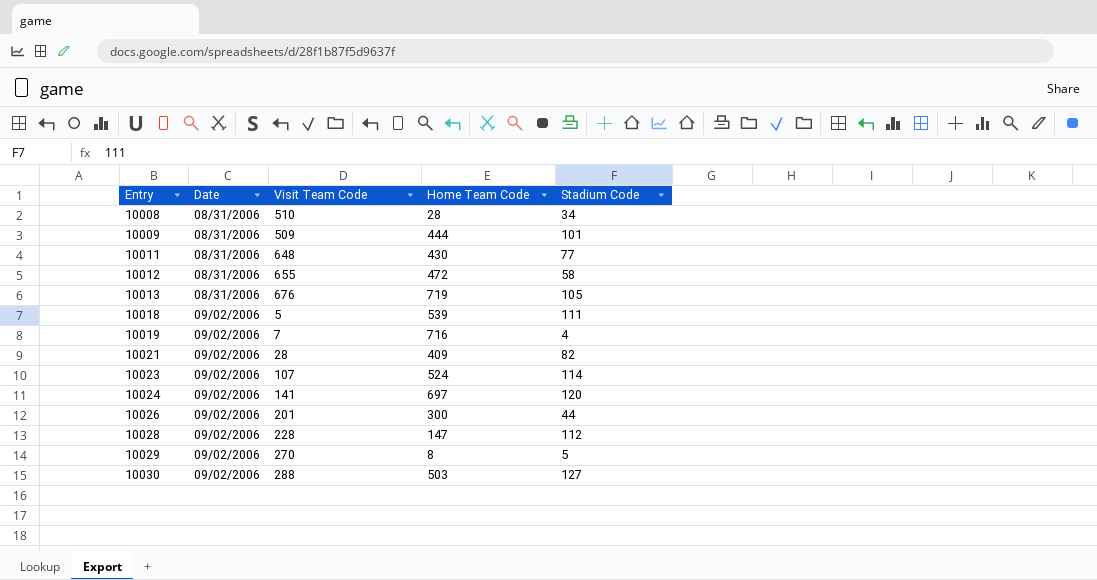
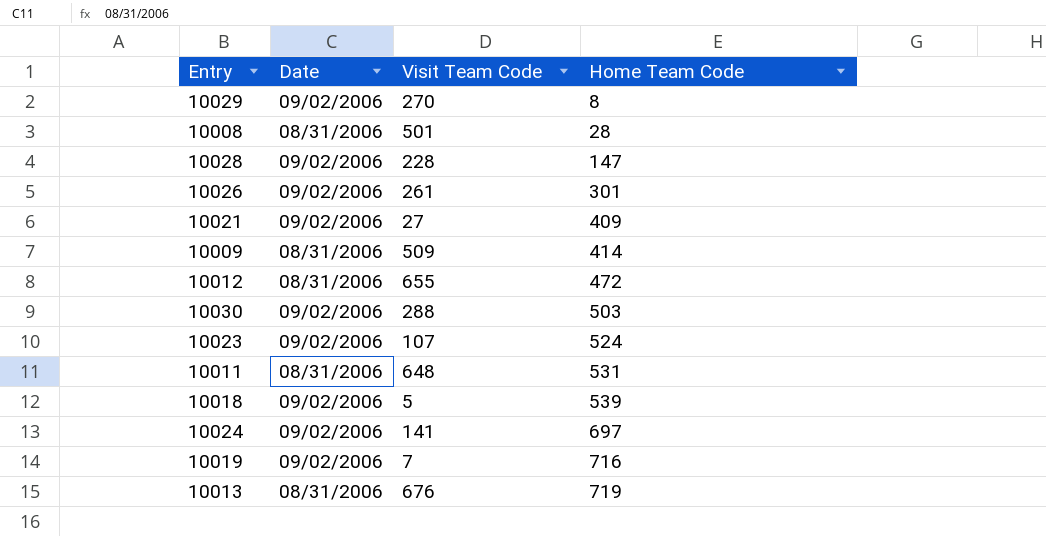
row order: Entry ascending -> Home Team Code ascending
column Stadium Code | position: 5 -> none
10008 | Visit Team Code: 510 -> 501
10026 | Visit Team Code: 201 -> 261
10026 | Home Team Code: 300 -> 301
10021 | Visit Team Code: 28 -> 27
10009 | Home Team Code: 444 -> 414
10011 | Home Team Code: 430 -> 531

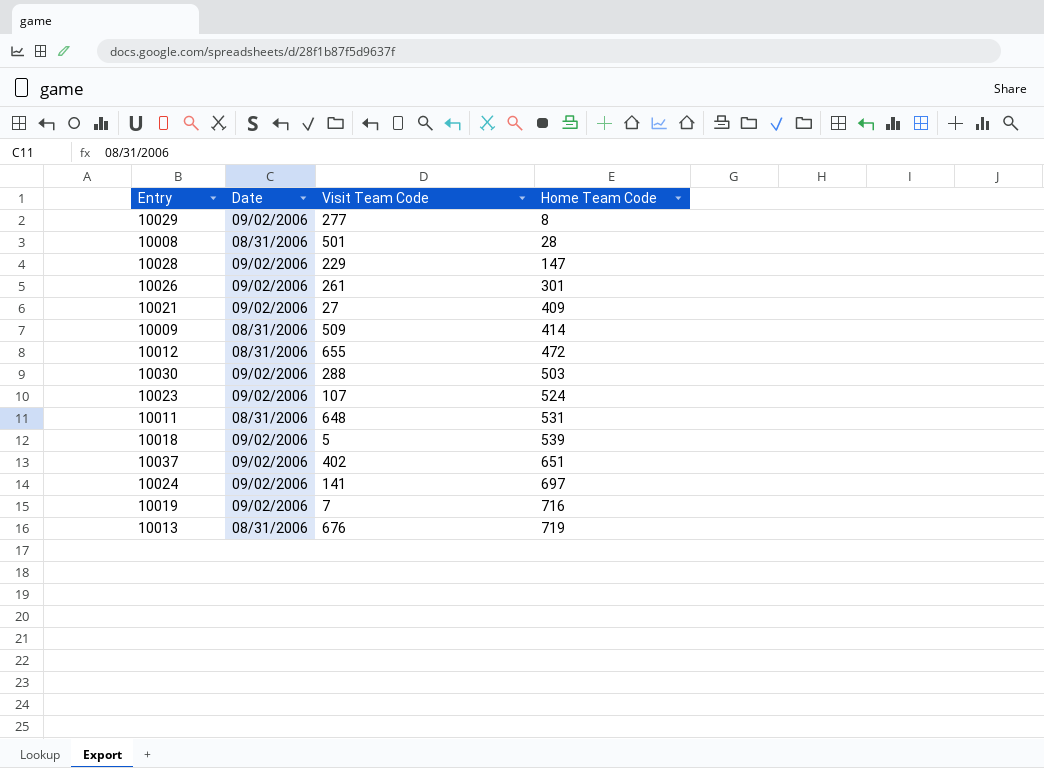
10029 | Visit Team Code: 270 -> 277
10028 | Visit Team Code: 228 -> 229
row 10037: none -> 09/02/2006 | 402 | 651

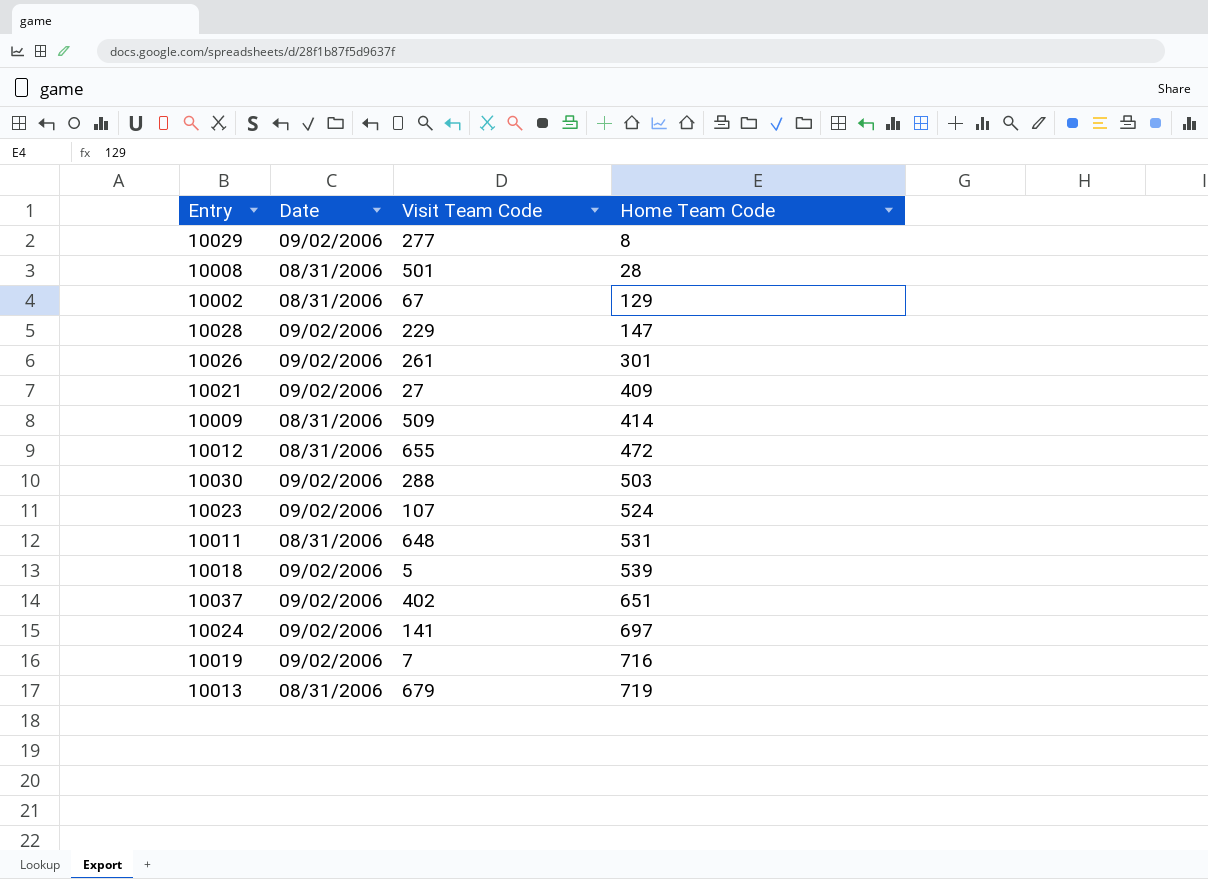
row 10002: none -> 08/31/2006 | 67 | 129
10013 | Visit Team Code: 676 -> 679

